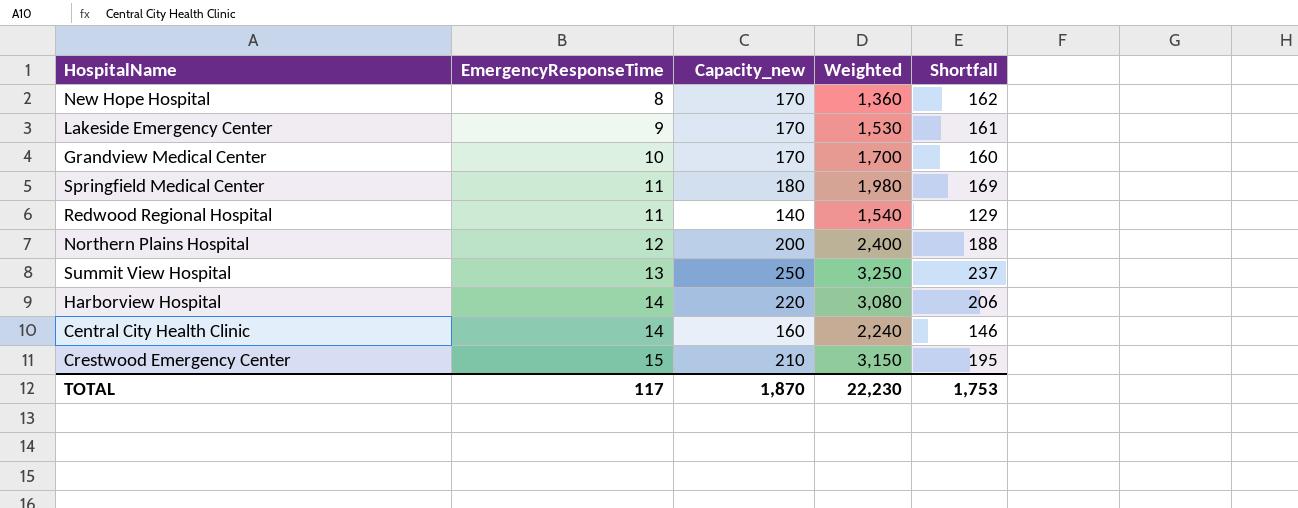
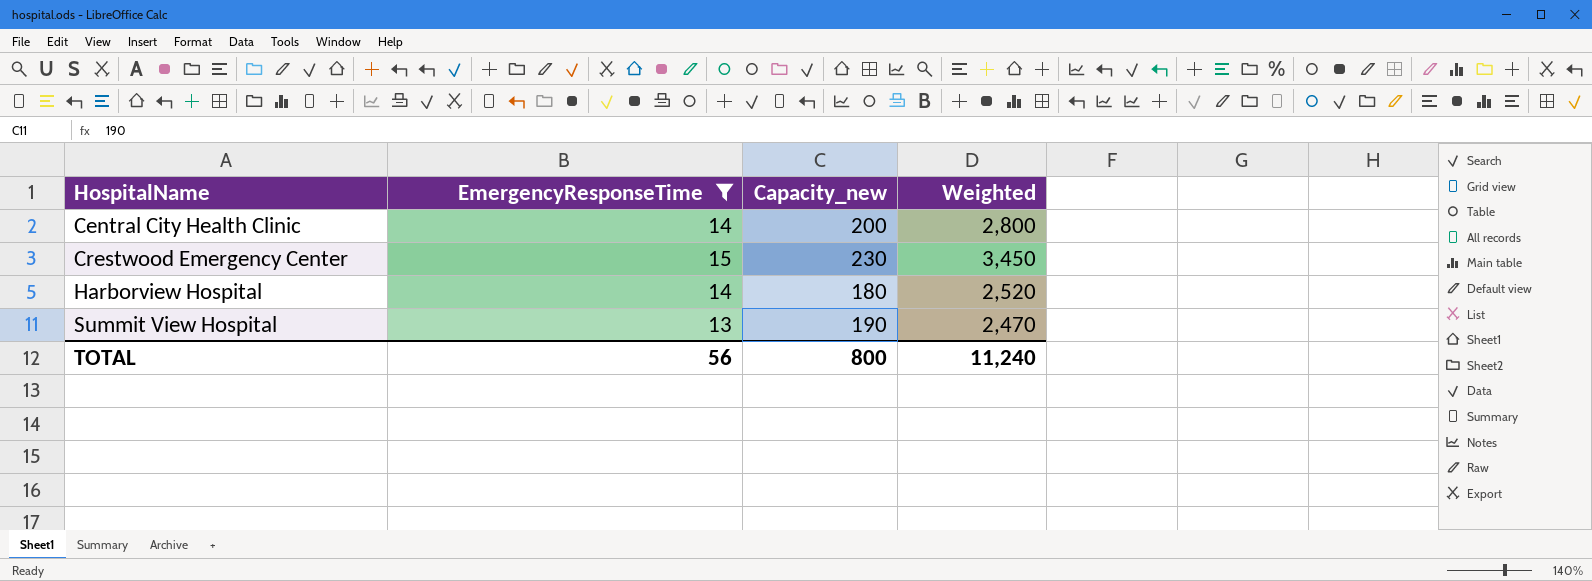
filter: none -> EmergencyResponseTime >= 13
row order: EmergencyResponseTime ascending -> HospitalName ascending
column Shortfall | formula: [Capacity_new] - [EmergencyResponseTime] -> none
Central City Health Clinic | Capacity_new: 160 -> 200
Central City Health Clinic | Weighted: 2,240 -> 2,800
Crestwood Emergency Center | Capacity_new: 210 -> 230
Crestwood Emergency Center | Weighted: 3,150 -> 3,450
Harborview Hospital | Capacity_new: 220 -> 180
Harborview Hospital | Weighted: 3,080 -> 2,520
Summit View Hospital | Capacity_new: 250 -> 190
Summit View Hospital | Weighted: 3,250 -> 2,470
TOTAL | EmergencyResponseTime: 117 -> 56
TOTAL | Capacity_new: 1,870 -> 800
TOTAL | Weighted: 22,230 -> 11,240

